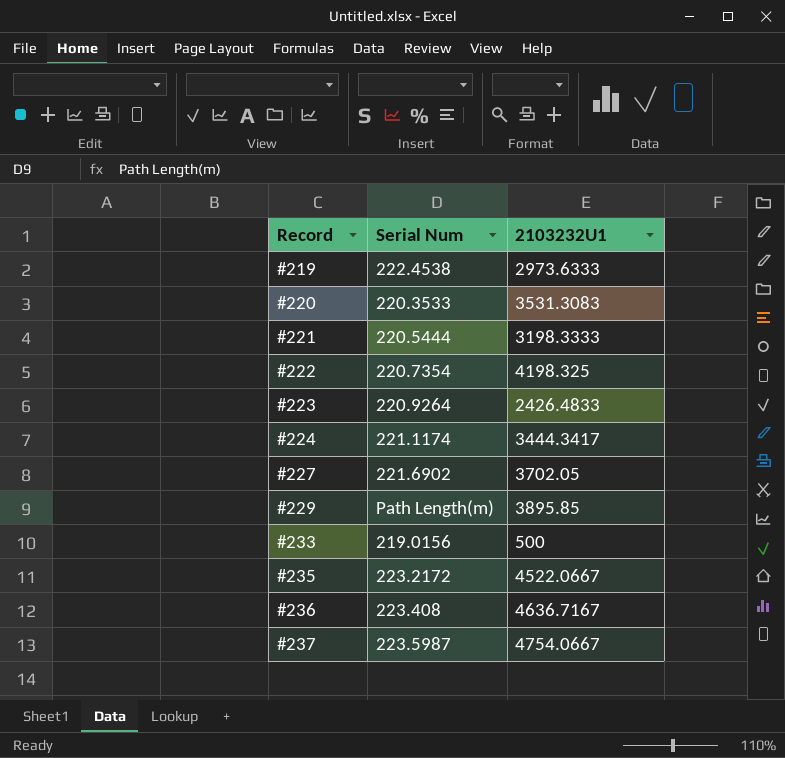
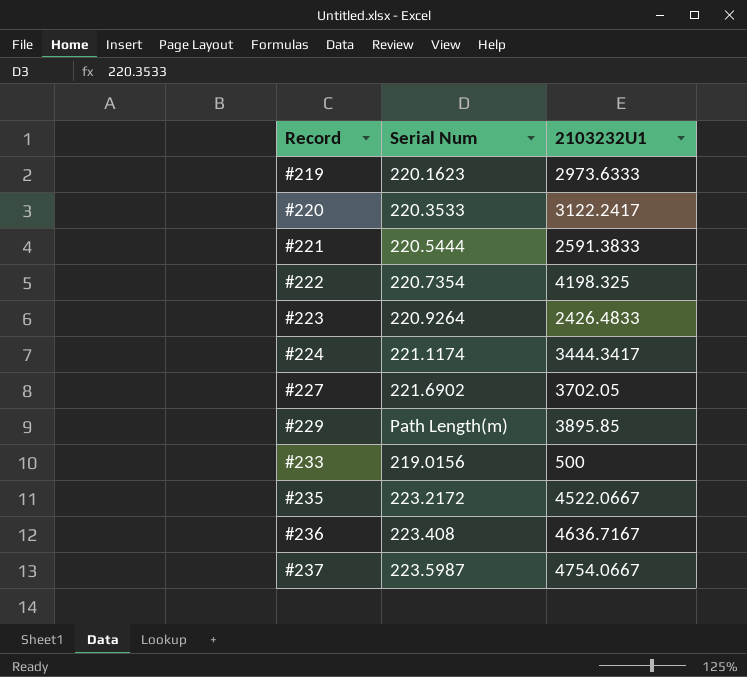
#219 | Serial Num: 222.4538 -> 220.1623
#220 | 2103232U1: 3531.3083 -> 3122.2417
#221 | 2103232U1: 3198.3333 -> 2591.3833

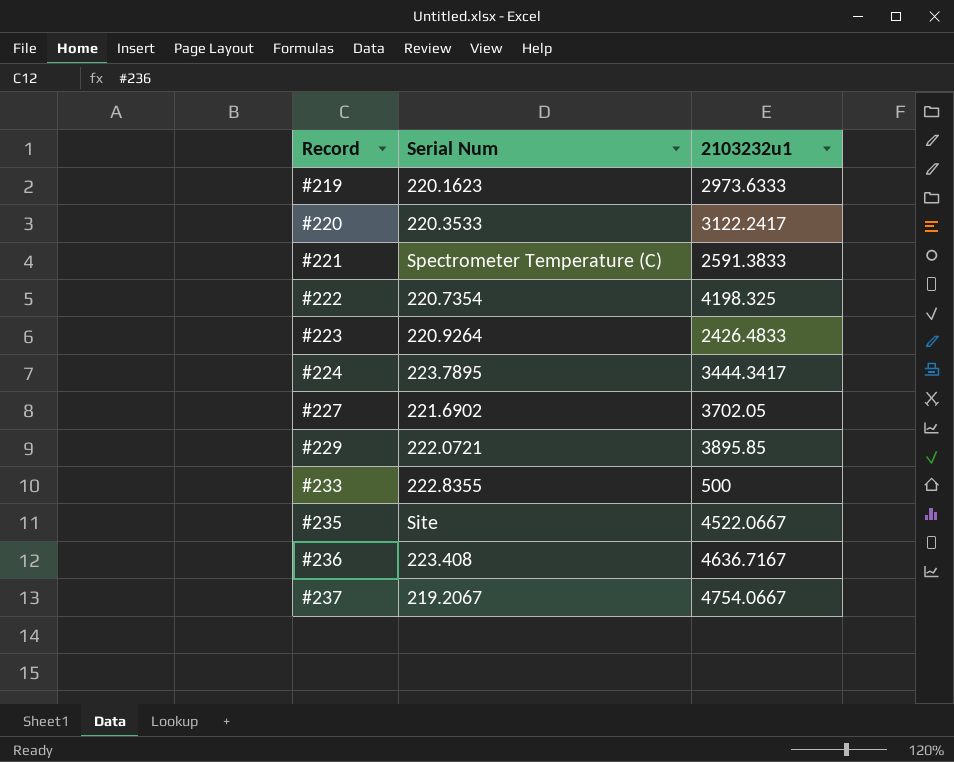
column name: 2103232U1 -> 2103232u1
#221 | Serial Num: 220.5444 -> Spectrometer Temperature (C)
#224 | Serial Num: 221.1174 -> 223.7895
#229 | Serial Num: Path Length(m) -> 222.0721
#233 | Serial Num: 219.0156 -> 222.8355
#235 | Serial Num: 223.2172 -> Site
#237 | Serial Num: 223.5987 -> 219.2067

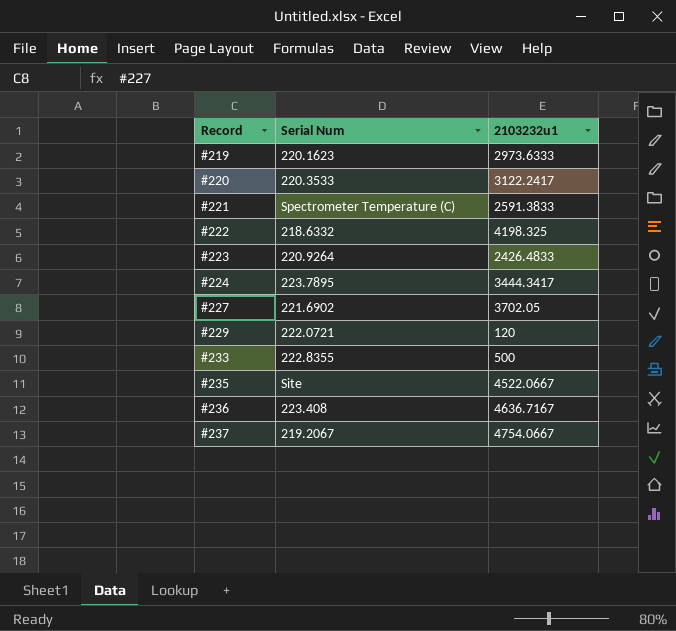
#222 | Serial Num: 220.7354 -> 218.6332
#229 | 2103232u1: 3895.85 -> 120

